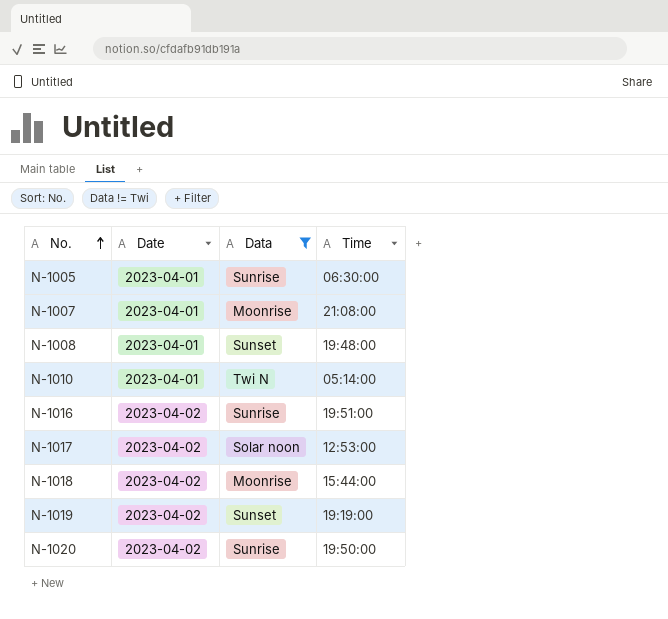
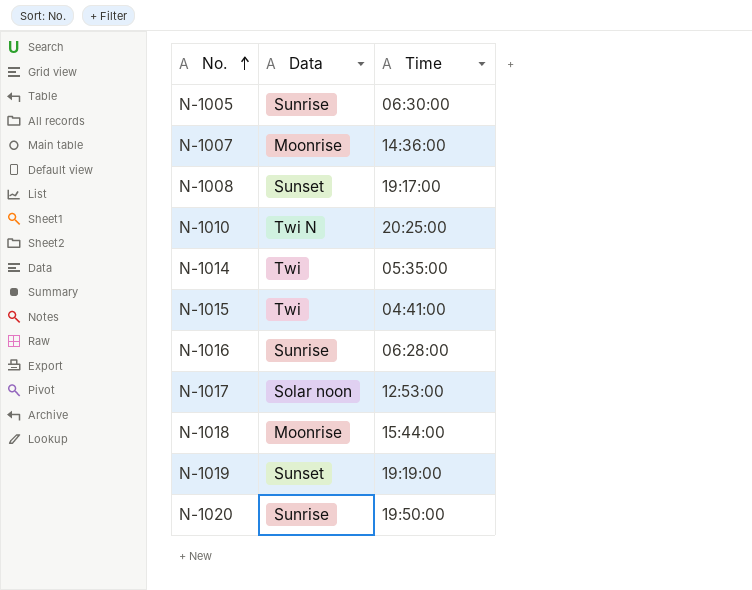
filter: Data != Twi -> none
column Date | position: 2 -> none
N-1007 | Time: 21:08:00 -> 14:36:00
N-1008 | Time: 19:48:00 -> 19:17:00
N-1010 | Time: 05:14:00 -> 20:25:00
N-1016 | Time: 19:51:00 -> 06:28:00

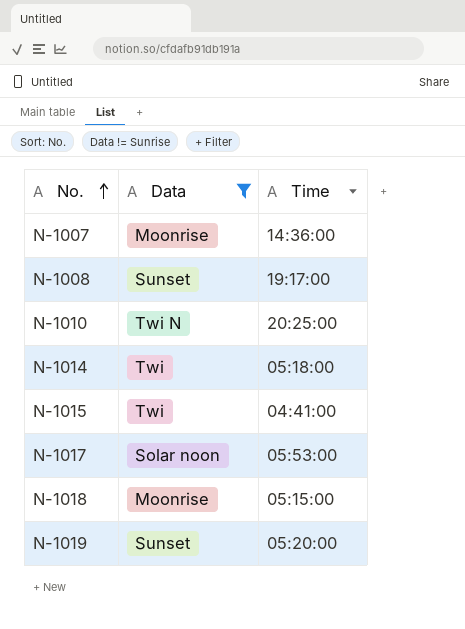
filter: none -> Data != Sunrise
N-1014 | Time: 05:35:00 -> 05:18:00
N-1017 | Time: 12:53:00 -> 05:53:00
N-1018 | Time: 15:44:00 -> 05:15:00
N-1019 | Time: 19:19:00 -> 05:20:00

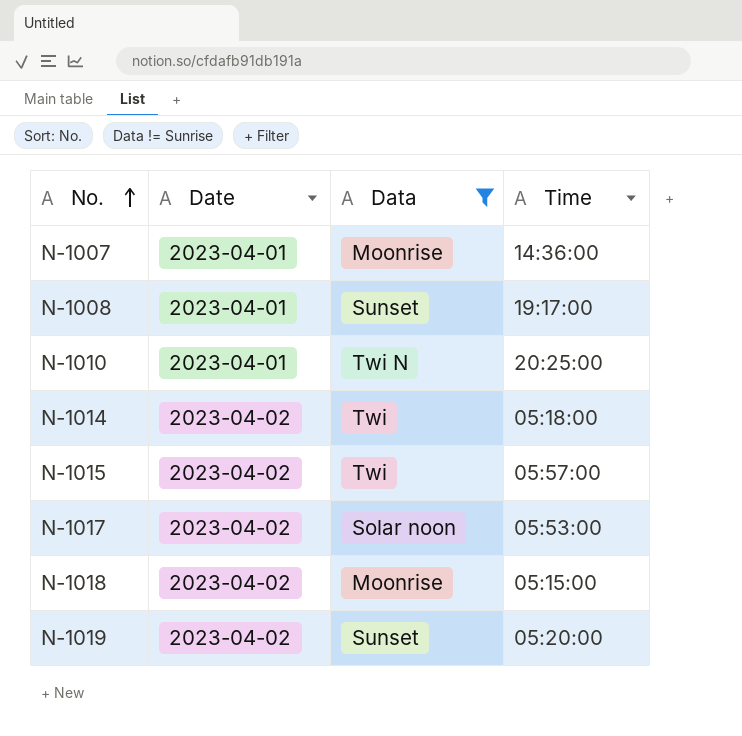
column Date | position: none -> 2
N-1015 | Time: 04:41:00 -> 05:57:00

